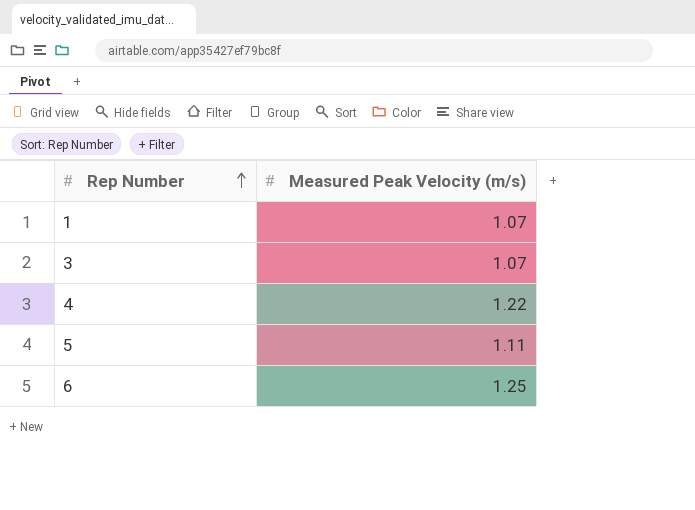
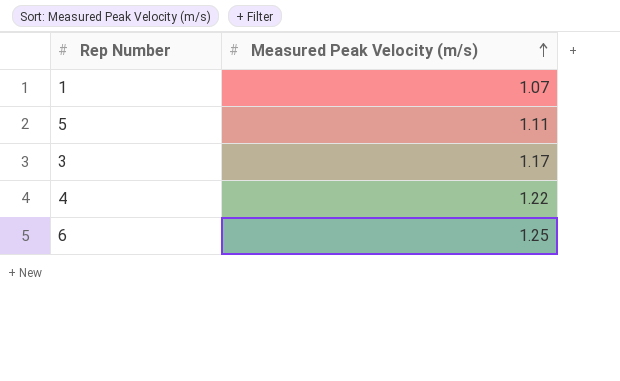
row order: Rep Number ascending -> Measured Peak Velocity (m/s) ascending
3 | Measured Peak Velocity (m/s): 1.07 -> 1.17

